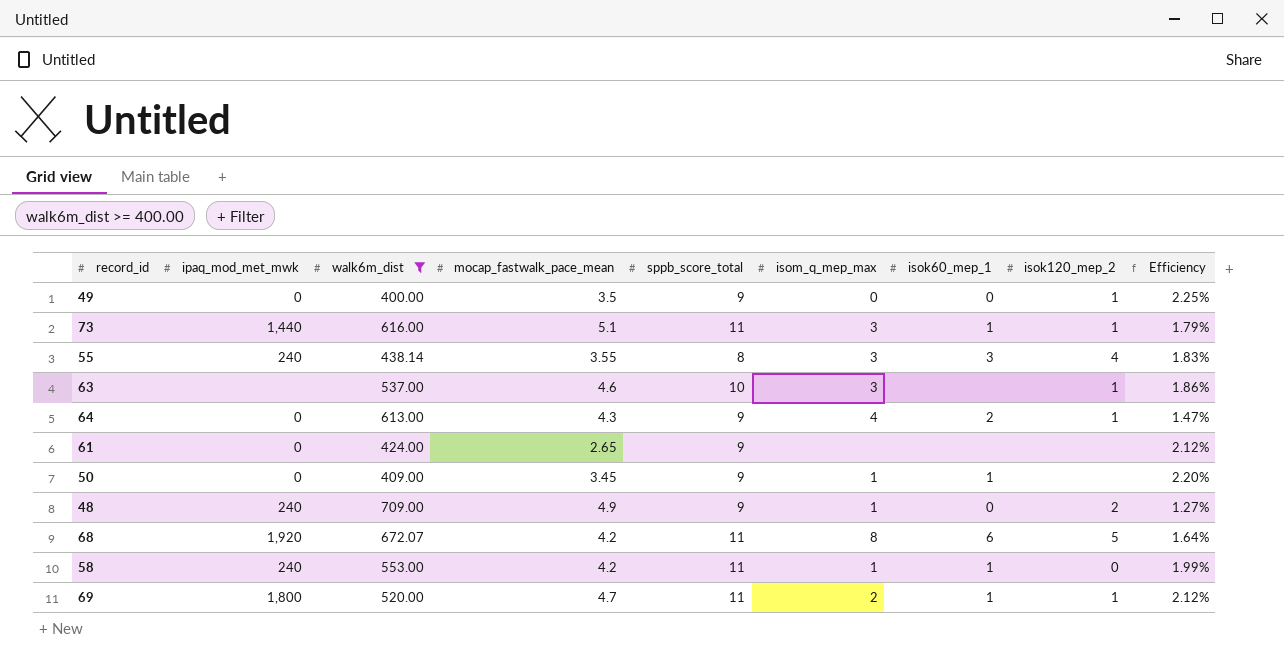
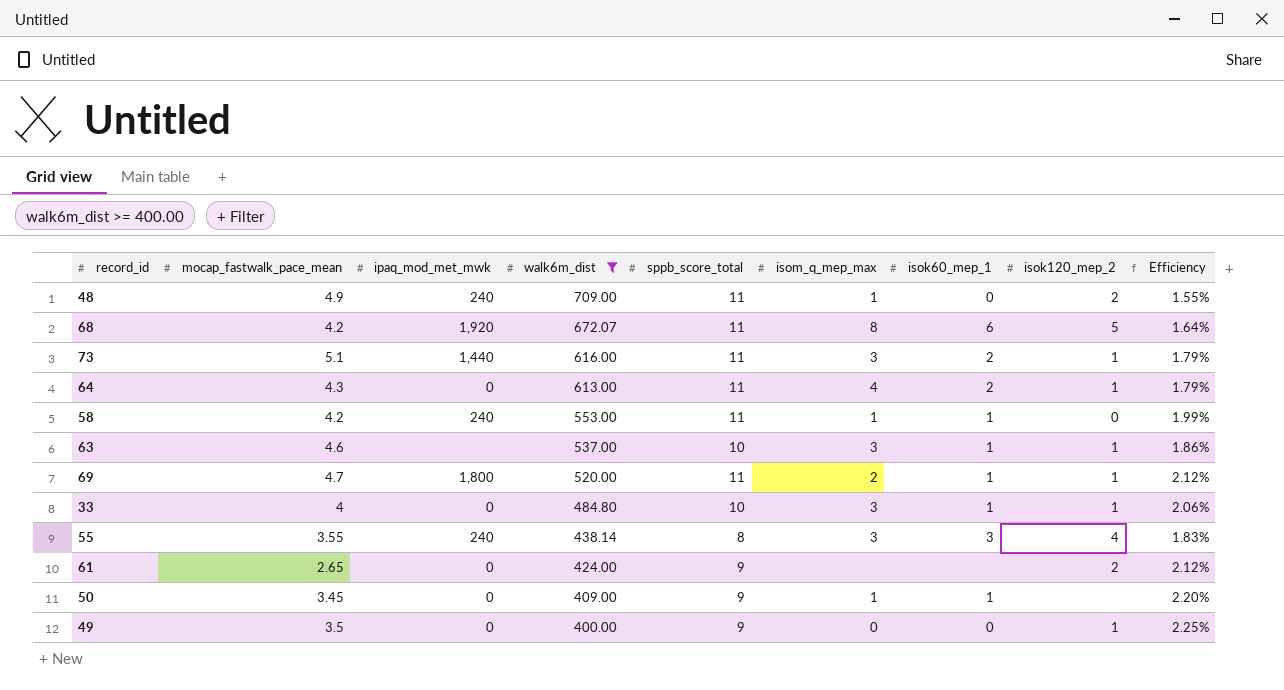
row order: none -> walk6m_dist descending
column mocap_fastwalk_pace_mean | position: 4 -> 2
48 | sppb_score_total: 9 -> 11
48 | Efficiency: 1.27% -> 1.55%
73 | isok60_mep_1: 1 -> 2
64 | sppb_score_total: 9 -> 11
64 | Efficiency: 1.47% -> 1.79%
63 | isok60_mep_1: none -> 1
row 33: none -> 4 | 0 | 484.80 | 10 | 3 | 1 | 1 | 2.06%
61 | isok120_mep_2: none -> 2

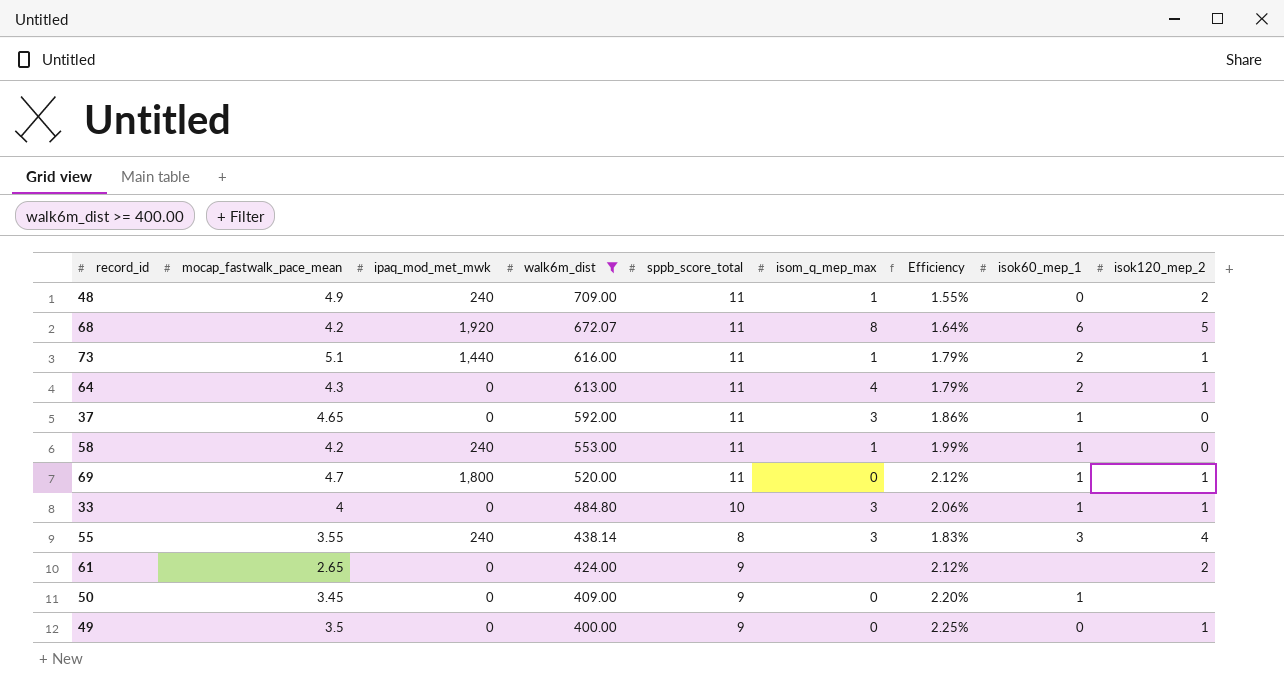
column Efficiency | position: 9 -> 7
row 63: 4.6 | none | 537.00 | 10 | 3 | 1 | 1 | 1.86% -> none
73 | isom_q_mep_max: 3 -> 1
row 37: none -> 4.65 | 0 | 592.00 | 11 | 3 | 1.86% | 1 | 0
69 | isom_q_mep_max: 2 -> 0
50 | isom_q_mep_max: 1 -> 0

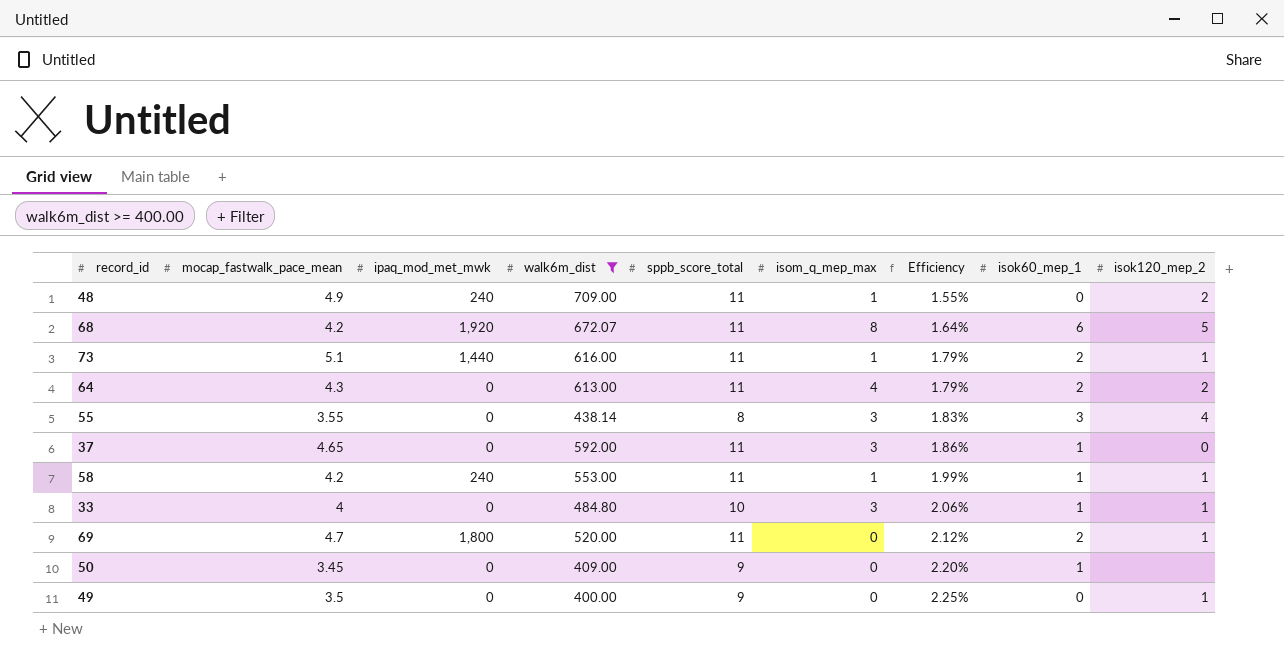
row order: walk6m_dist descending -> Efficiency ascending
row 61: 2.65 | 0 | 424.00 | 9 | none | 2.12% | none | 2 -> none
64 | isok120_mep_2: 1 -> 2
55 | ipaq_mod_met_mwk: 240 -> 0
58 | isok120_mep_2: 0 -> 1
69 | isok60_mep_1: 1 -> 2

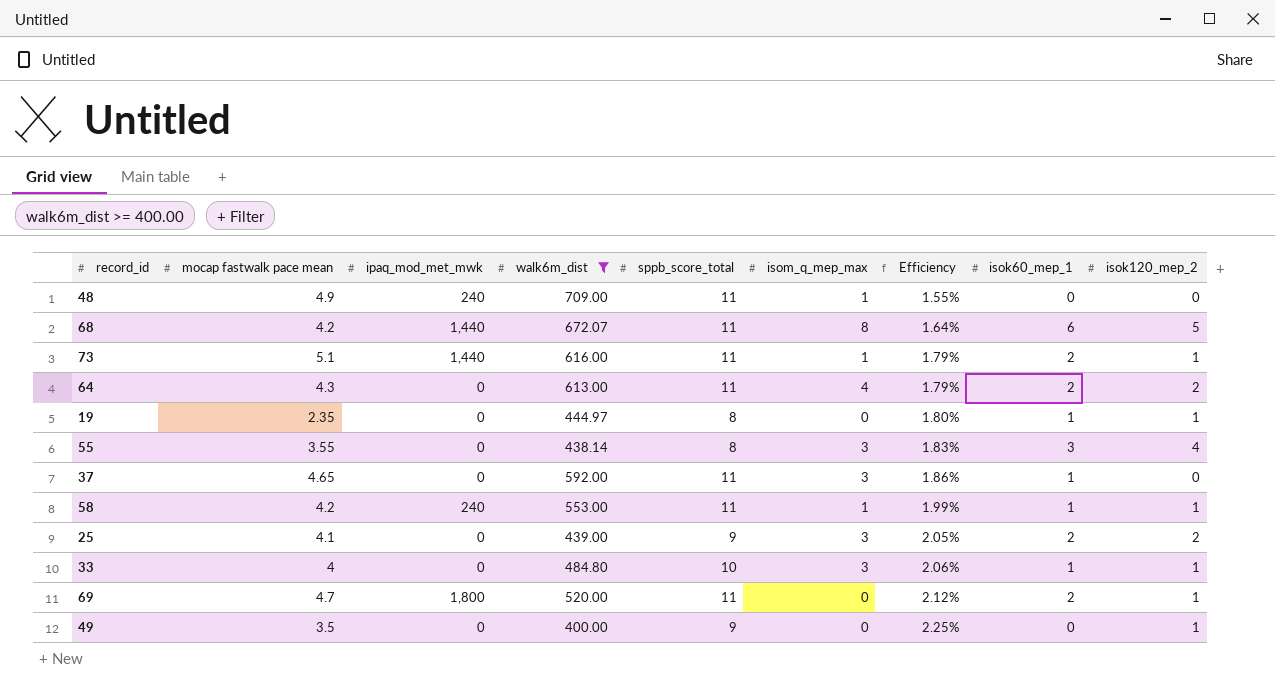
column name: mocap_fastwalk_pace_mean -> mocap fastwalk pace mean
row 50: 3.45 | 0 | 409.00 | 9 | 0 | 2.20% | 1 | none -> none
48 | isok120_mep_2: 2 -> 0
68 | ipaq_mod_met_mwk: 1,920 -> 1,440
row 19: none -> 2.35 | 0 | 444.97 | 8 | 0 | 1.80% | 1 | 1
row 25: none -> 4.1 | 0 | 439.00 | 9 | 3 | 2.05% | 2 | 2

